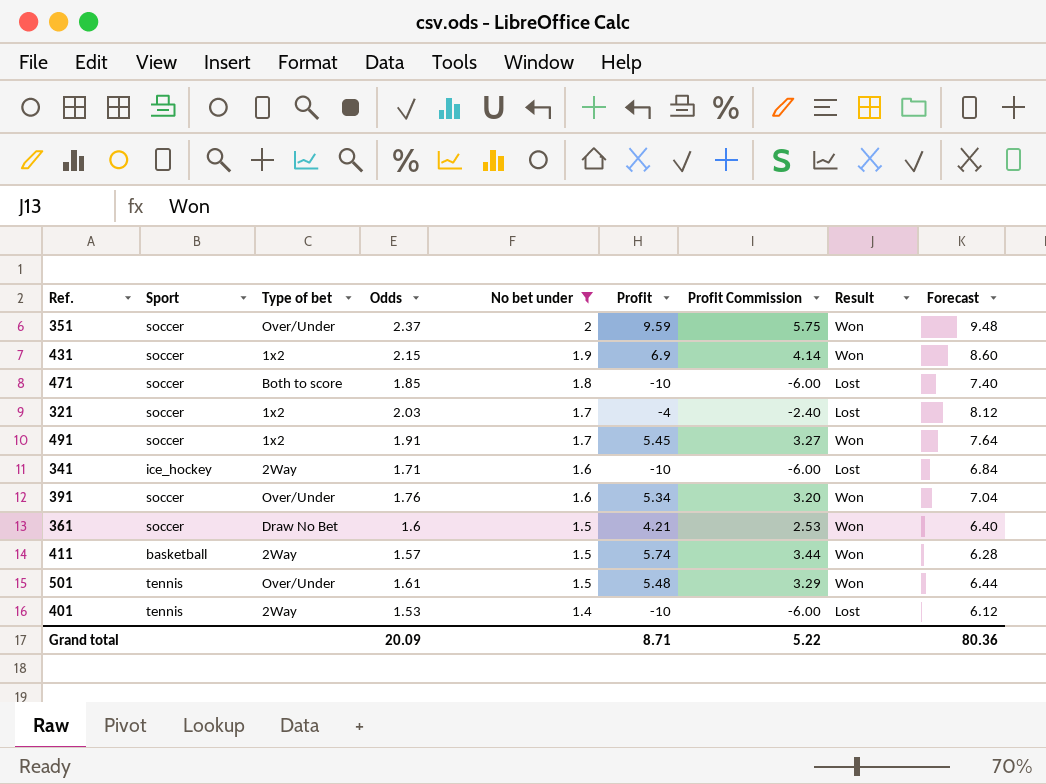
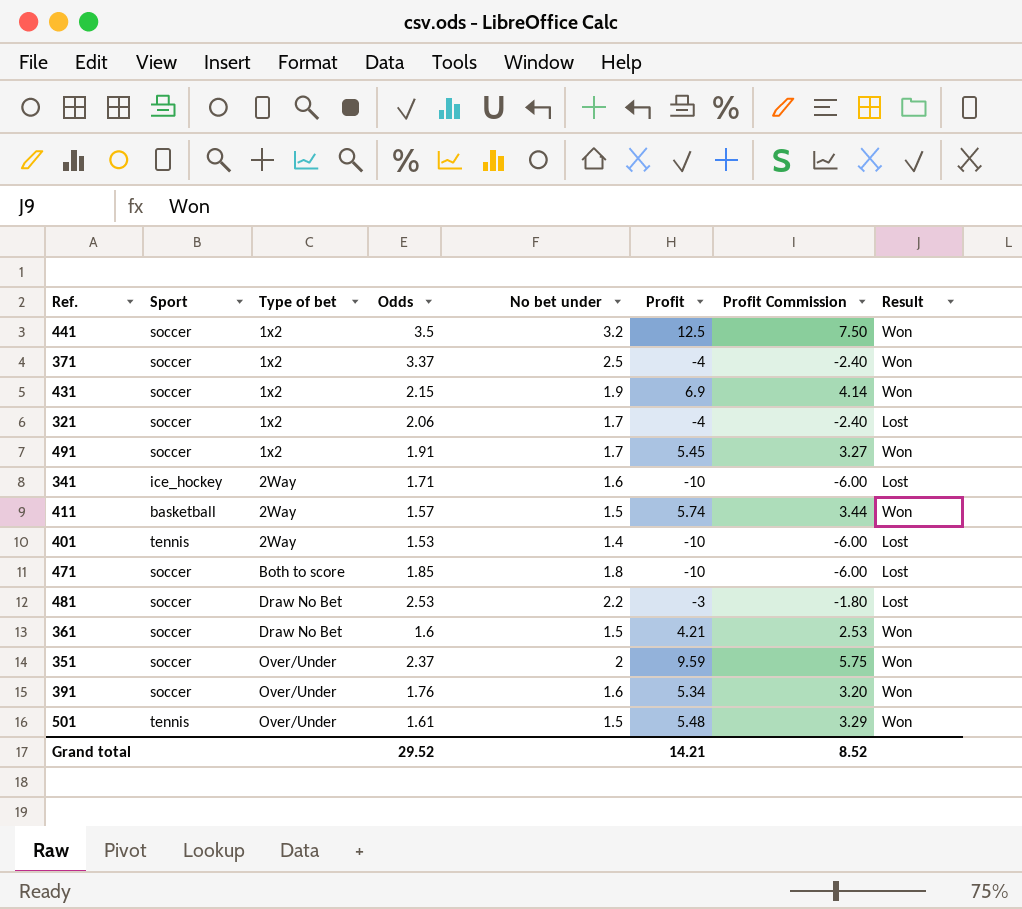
filter: No bet under <= 2 -> none
row order: No bet under descending -> Type of bet ascending
column Forecast | formula: [Odds] * 4 -> none
321 | Odds: 2.03 -> 2.06
Grand total | Odds: 20.09 -> 29.52
Grand total | Profit: 8.71 -> 14.21
Grand total | Profit Commission: 5.22 -> 8.52

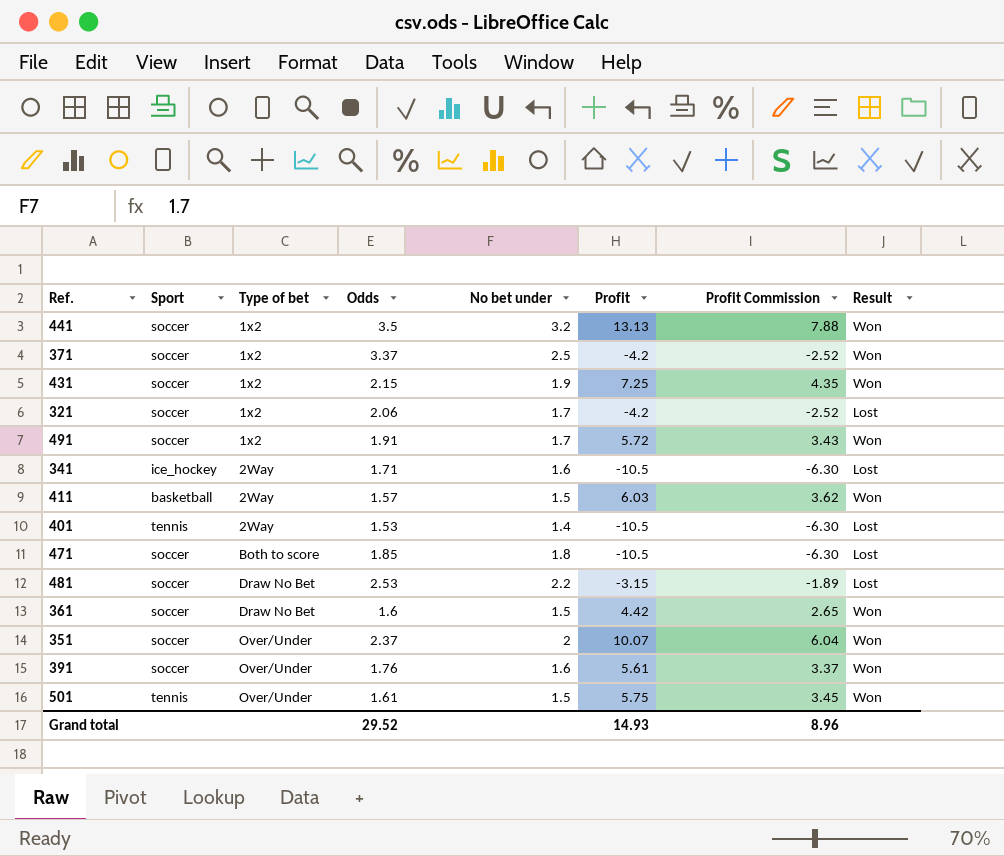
441 | Profit: 12.5 -> 13.13
441 | Profit Commission: 7.50 -> 7.88
371 | Profit: -4 -> -4.2
371 | Profit Commission: -2.40 -> -2.52
431 | Profit: 6.9 -> 7.25
431 | Profit Commission: 4.14 -> 4.35
321 | Profit: -4 -> -4.2
321 | Profit Commission: -2.40 -> -2.52
491 | Profit: 5.45 -> 5.72
491 | Profit Commission: 3.27 -> 3.43
341 | Profit: -10 -> -10.5
341 | Profit Commission: -6.00 -> -6.30
411 | Profit: 5.74 -> 6.03
411 | Profit Commission: 3.44 -> 3.62
401 | Profit: -10 -> -10.5
401 | Profit Commission: -6.00 -> -6.30
471 | Profit: -10 -> -10.5
471 | Profit Commission: -6.00 -> -6.30
481 | Profit: -3 -> -3.15
481 | Profit Commission: -1.80 -> -1.89
361 | Profit: 4.21 -> 4.42
361 | Profit Commission: 2.53 -> 2.65
351 | Profit: 9.59 -> 10.07
351 | Profit Commission: 5.75 -> 6.04
391 | Profit: 5.34 -> 5.61
391 | Profit Commission: 3.20 -> 3.37
501 | Profit: 5.48 -> 5.75
501 | Profit Commission: 3.29 -> 3.45
Grand total | Profit: 14.21 -> 14.93
Grand total | Profit Commission: 8.52 -> 8.96

